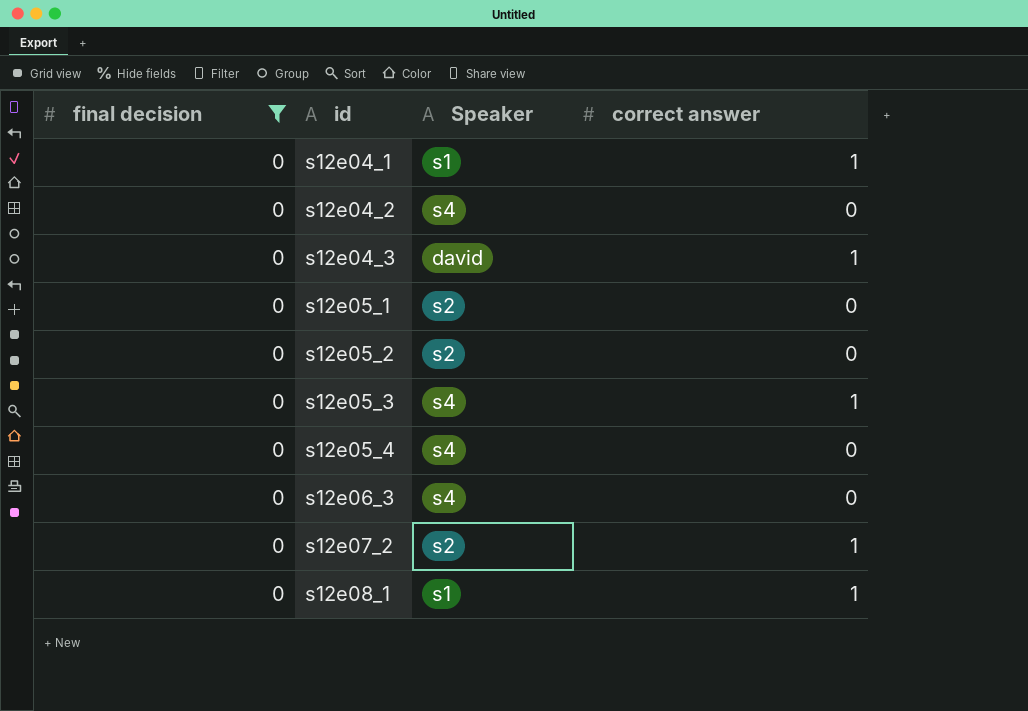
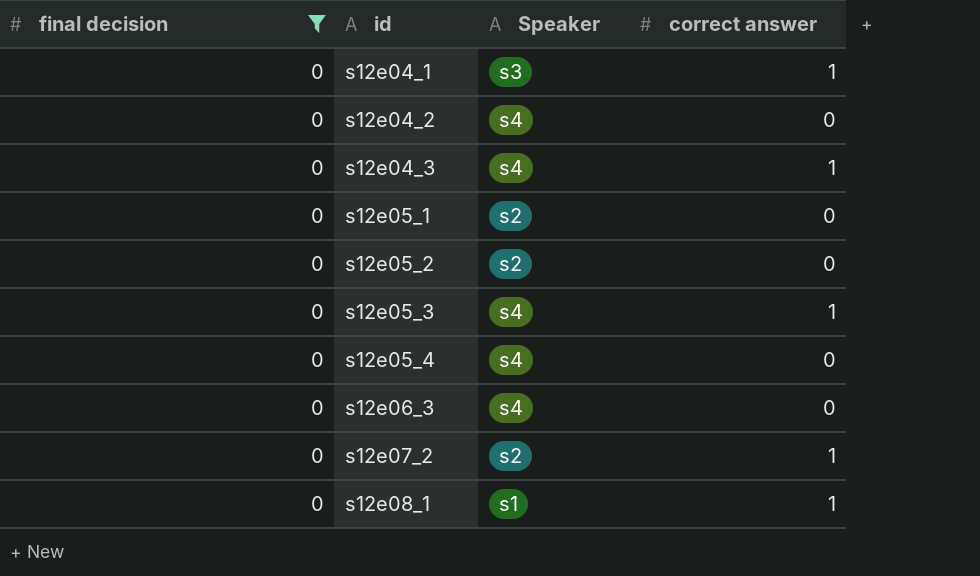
s12e04_1 | Speaker: s1 -> s3
s12e04_3 | Speaker: david -> s4

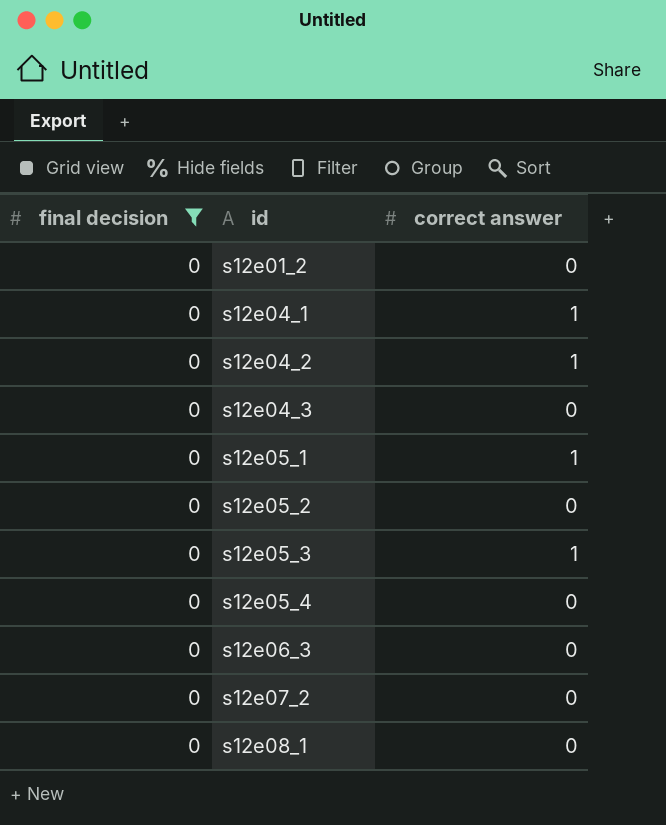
column Speaker | position: 3 -> none
row s12e01_2: none -> 0 | 0
s12e04_2 | correct answer: 0 -> 1
s12e04_3 | correct answer: 1 -> 0
s12e05_1 | correct answer: 0 -> 1
s12e07_2 | correct answer: 1 -> 0
s12e08_1 | correct answer: 1 -> 0

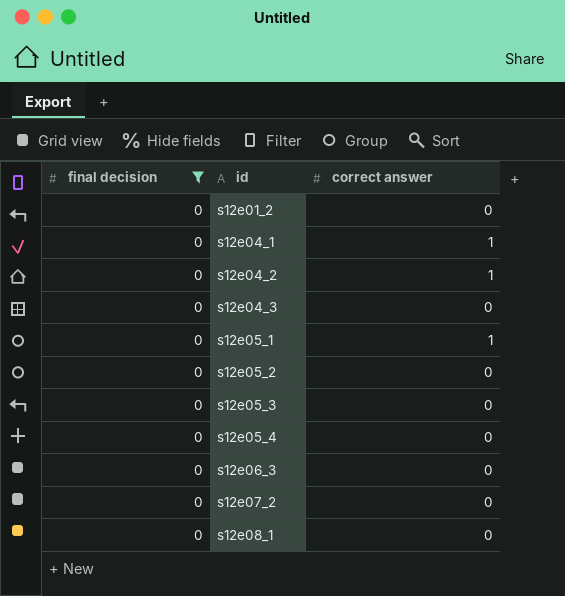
s12e05_3 | correct answer: 1 -> 0

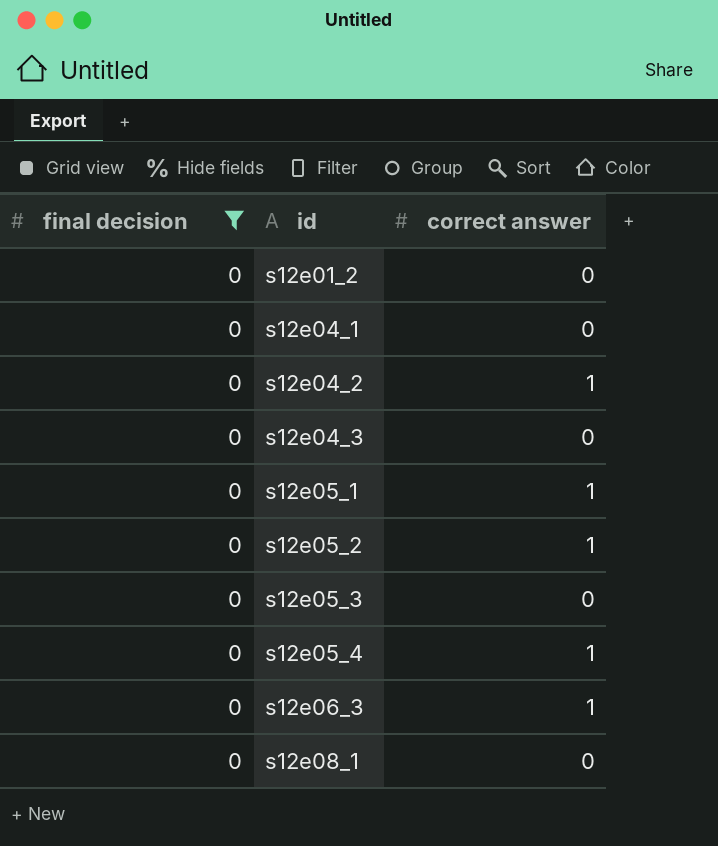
row s12e07_2: 0 | 0 -> none
s12e04_1 | correct answer: 1 -> 0
s12e05_2 | correct answer: 0 -> 1
s12e05_4 | correct answer: 0 -> 1
s12e06_3 | correct answer: 0 -> 1

